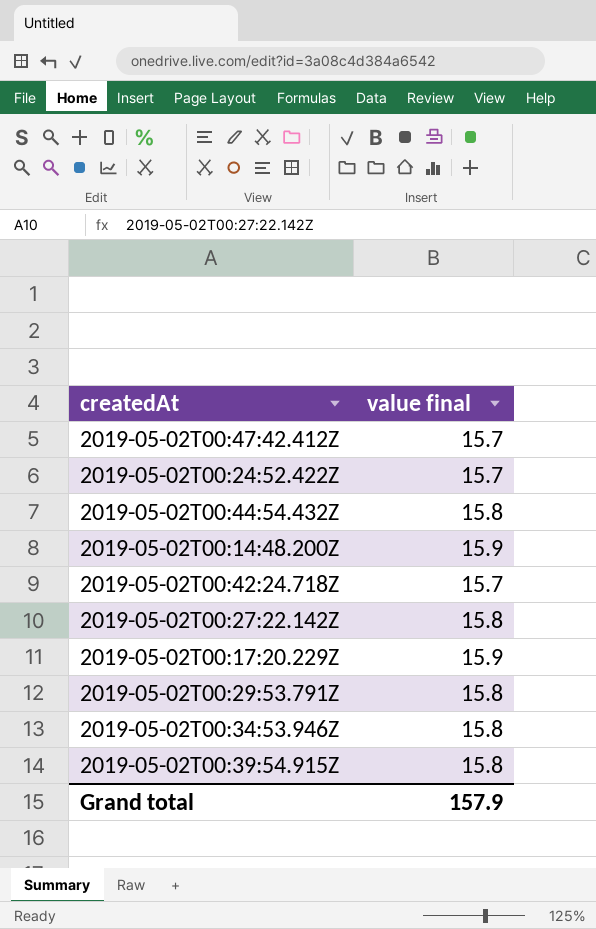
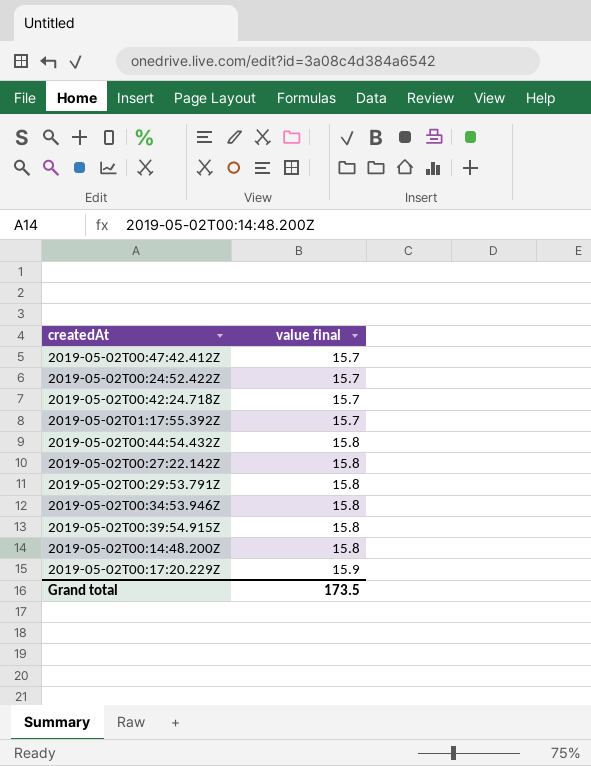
row order: none -> value final ascending
row 2019-05-02T01:17:55.392Z: none -> 15.7
2019-05-02T00:14:48.200Z | value final: 15.9 -> 15.8
Grand total | value final: 157.9 -> 173.5

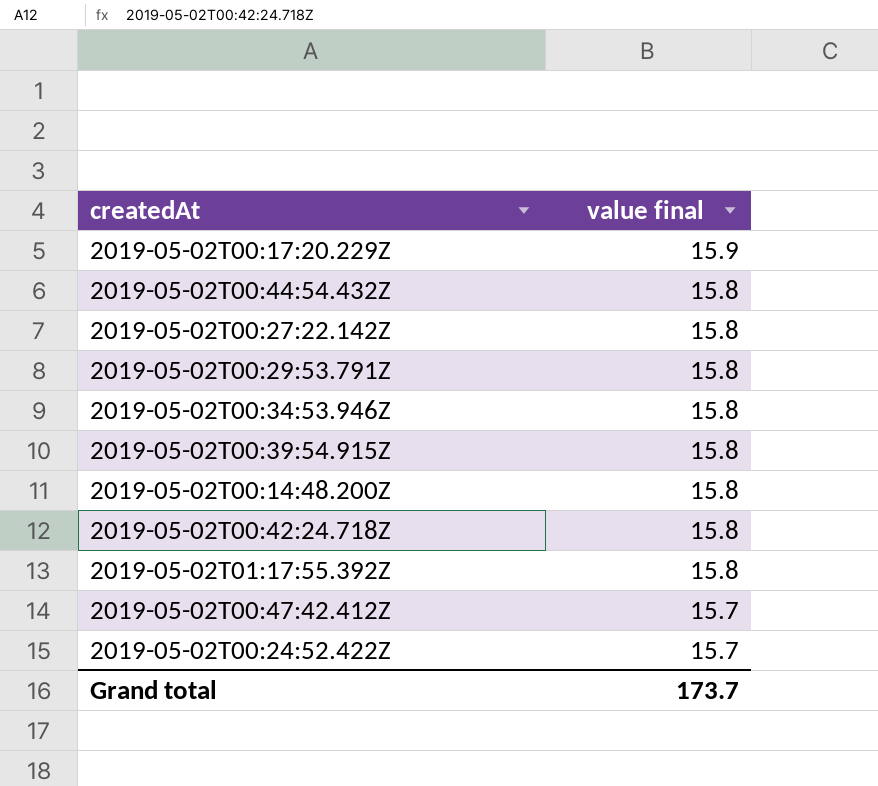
row order: value final ascending -> value final descending
2019-05-02T00:42:24.718Z | value final: 15.7 -> 15.8
2019-05-02T01:17:55.392Z | value final: 15.7 -> 15.8
Grand total | value final: 173.5 -> 173.7

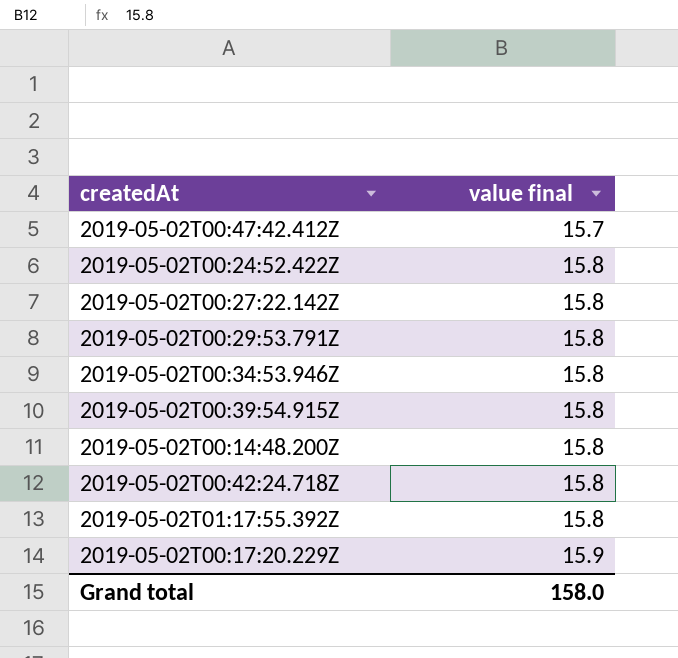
row order: value final descending -> value final ascending
row 2019-05-02T00:44:54.432Z: 15.8 -> none
2019-05-02T00:24:52.422Z | value final: 15.7 -> 15.8
Grand total | value final: 173.7 -> 158.0

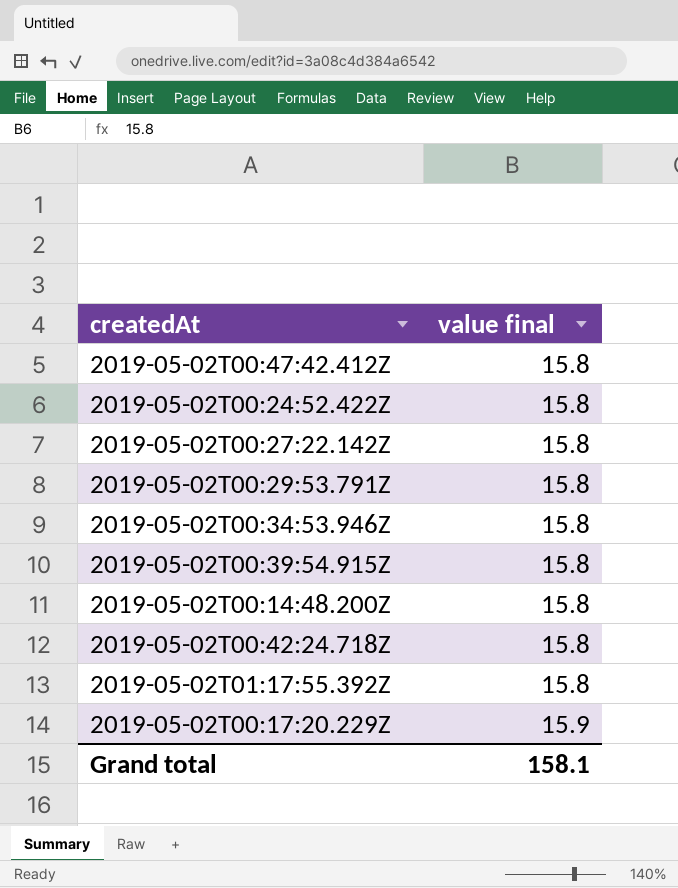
2019-05-02T00:47:42.412Z | value final: 15.7 -> 15.8
Grand total | value final: 158.0 -> 158.1

